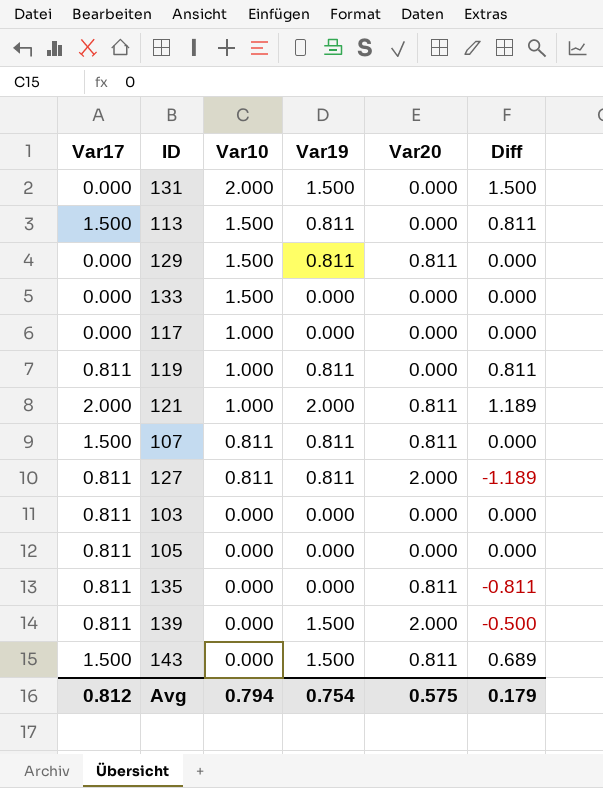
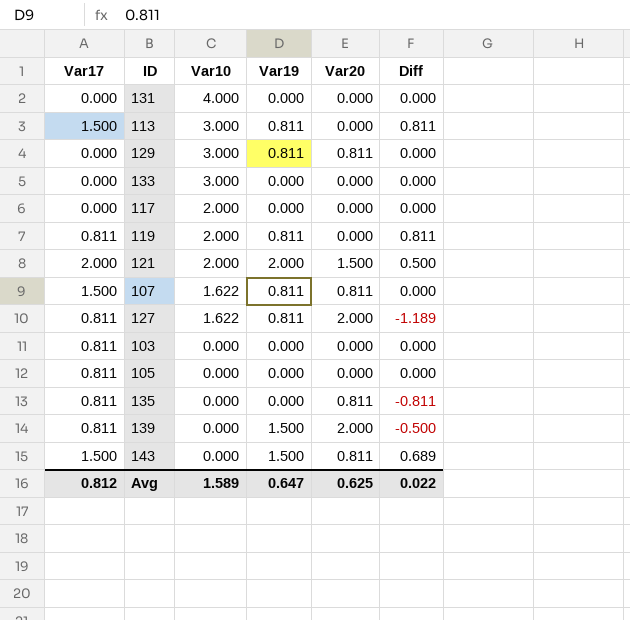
131 | Var10: 2.000 -> 4.000
131 | Var19: 1.500 -> 0.000
131 | Diff: 1.500 -> 0.000
113 | Var10: 1.500 -> 3.000
129 | Var10: 1.500 -> 3.000
133 | Var10: 1.500 -> 3.000
117 | Var10: 1.000 -> 2.000
119 | Var10: 1.000 -> 2.000
121 | Var10: 1.000 -> 2.000
121 | Var20: 0.811 -> 1.500
121 | Diff: 1.189 -> 0.500
107 | Var10: 0.811 -> 1.622
127 | Var10: 0.811 -> 1.622
Avg | Var10: 0.794 -> 1.589
Avg | Var19: 0.754 -> 0.647
Avg | Var20: 0.575 -> 0.625
Avg | Diff: 0.179 -> 0.022

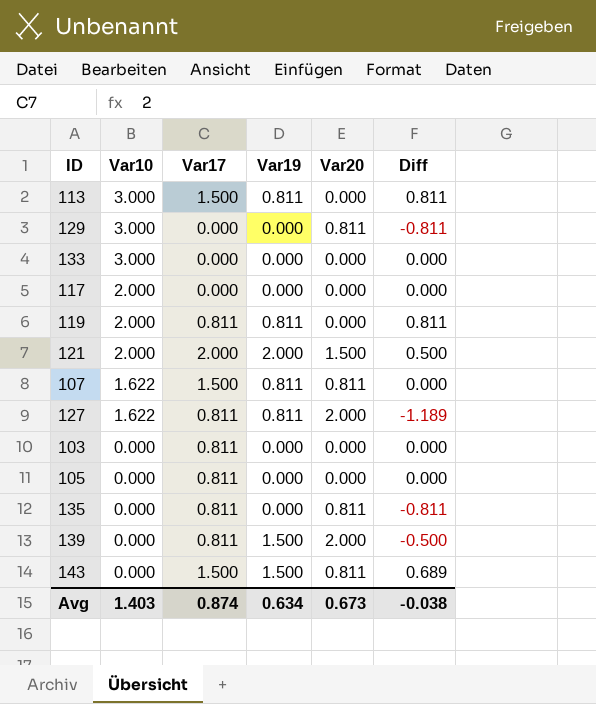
column Var17 | position: 1 -> 3
row 131: 0.000 | 4.000 | 0.000 | 0.000 | 0.000 -> none
129 | Var19: 0.811 -> 0.000
129 | Diff: 0.000 -> -0.811
Avg | Var10: 1.589 -> 1.403
Avg | Var17: 0.812 -> 0.874
Avg | Var19: 0.647 -> 0.634
Avg | Var20: 0.625 -> 0.673
Avg | Diff: 0.022 -> -0.038

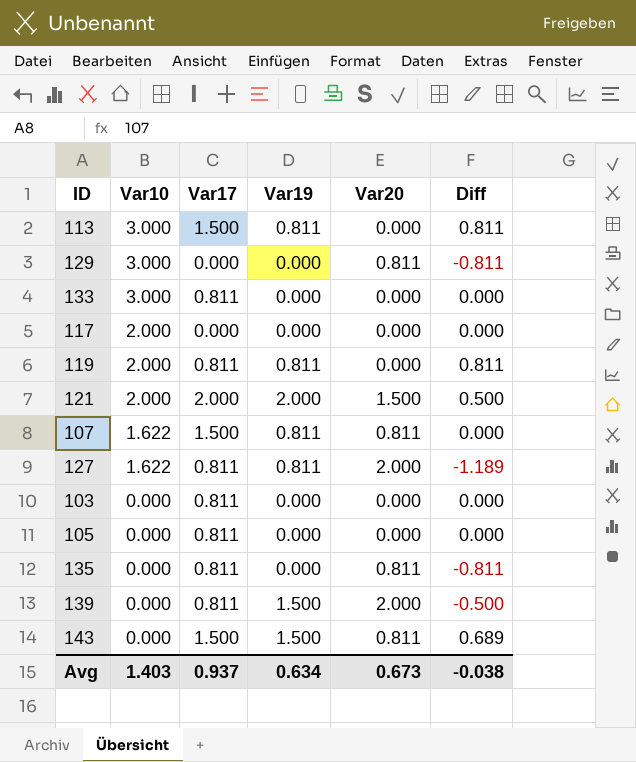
133 | Var17: 0.000 -> 0.811
Avg | Var17: 0.874 -> 0.937

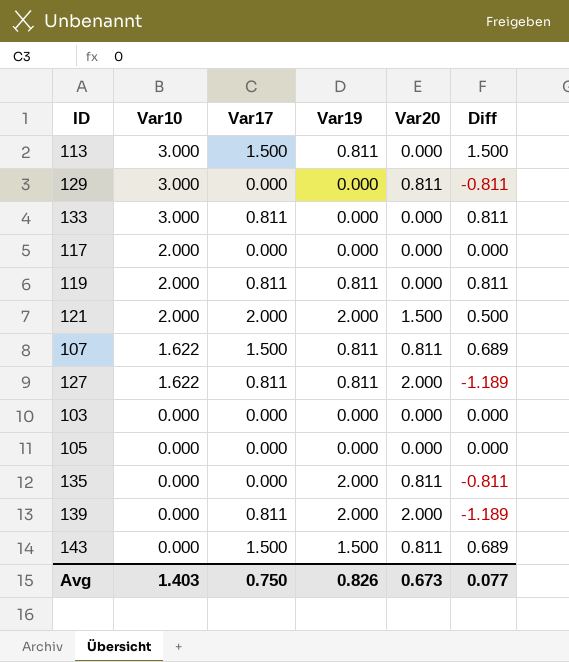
column Diff | formula: [Var19] - [Var20] -> [Var17] - [Var20]
103 | Var17: 0.811 -> 0.000
105 | Var17: 0.811 -> 0.000
135 | Var17: 0.811 -> 0.000
135 | Var19: 0.000 -> 2.000
139 | Var19: 1.500 -> 2.000
Avg | Var17: 0.937 -> 0.750
Avg | Var19: 0.634 -> 0.826
Avg | Diff: -0.038 -> 0.077

